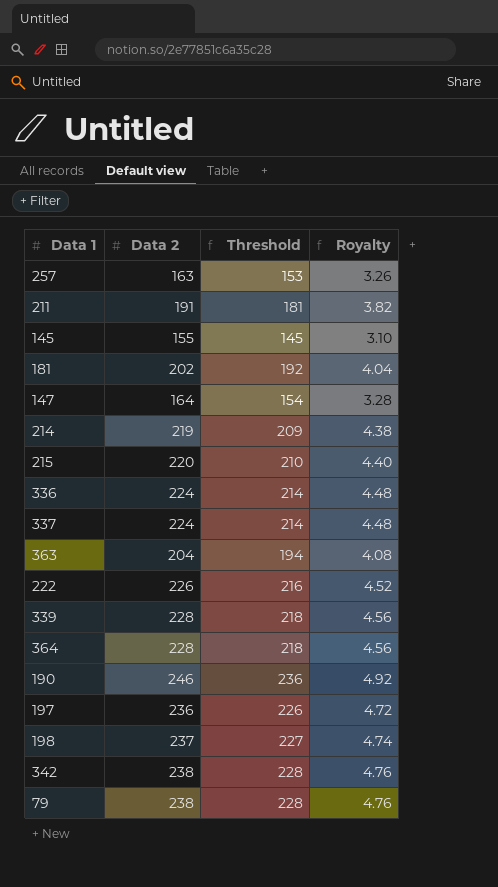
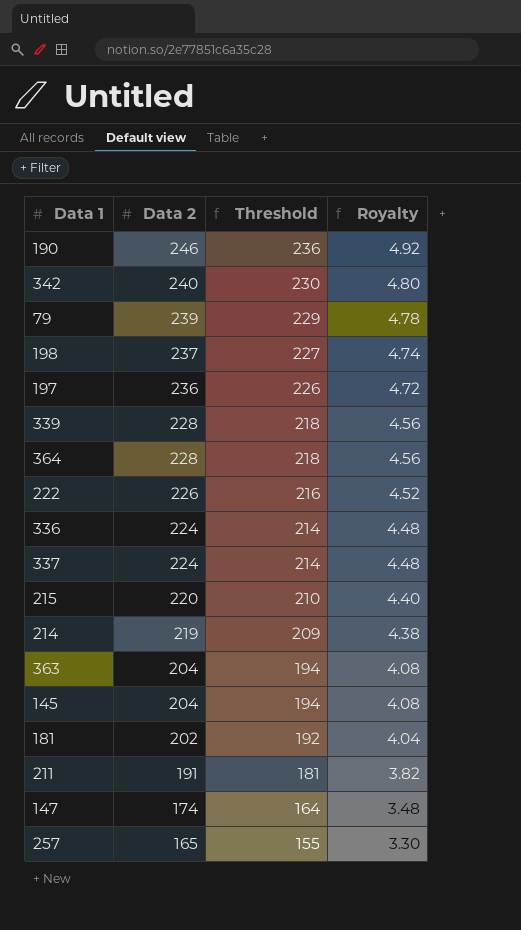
row order: none -> Data 2 descending
342 | Data 2: 238 -> 240
342 | Threshold: 228 -> 230
342 | Royalty: 4.76 -> 4.80
79 | Data 2: 238 -> 239
79 | Threshold: 228 -> 229
79 | Royalty: 4.76 -> 4.78
145 | Data 2: 155 -> 204
145 | Threshold: 145 -> 194
145 | Royalty: 3.10 -> 4.08
147 | Data 2: 164 -> 174
147 | Threshold: 154 -> 164
147 | Royalty: 3.28 -> 3.48
257 | Data 2: 163 -> 165
257 | Threshold: 153 -> 155
257 | Royalty: 3.26 -> 3.30

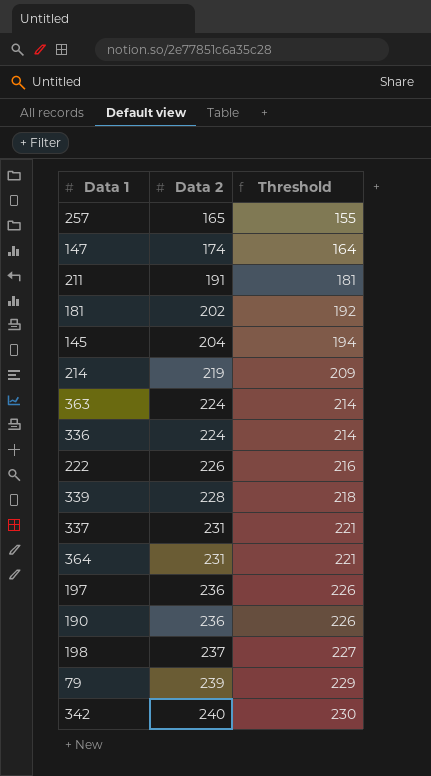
row order: Data 2 descending -> Data 2 ascending
column Royalty | formula: [Data 2] * 0.02 -> none
row 215: 220 | 210 | 4.40 -> none
363 | Data 2: 204 -> 224
363 | Threshold: 194 -> 214
337 | Data 2: 224 -> 231
337 | Threshold: 214 -> 221
364 | Data 2: 228 -> 231
364 | Threshold: 218 -> 221
190 | Data 2: 246 -> 236
190 | Threshold: 236 -> 226

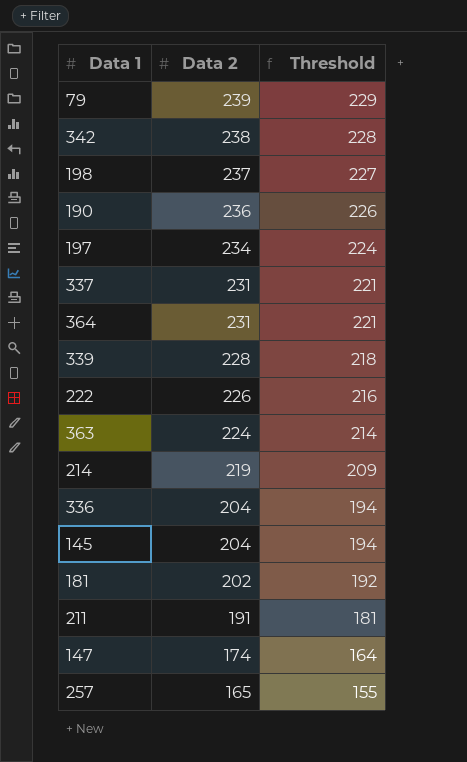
row order: Data 2 ascending -> Data 2 descending
342 | Data 2: 240 -> 238
342 | Threshold: 230 -> 228
197 | Data 2: 236 -> 234
197 | Threshold: 226 -> 224
336 | Data 2: 224 -> 204
336 | Threshold: 214 -> 194

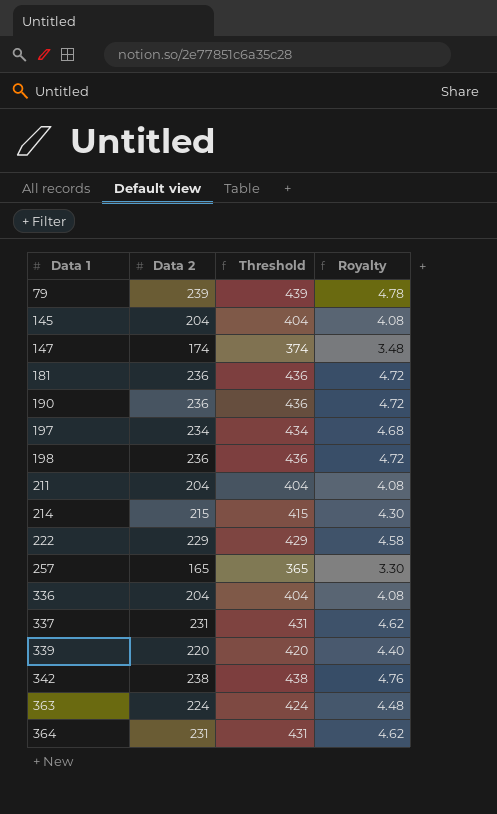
row order: Data 2 descending -> Data 1 ascending
column Threshold | formula: [Data 2] - 10 -> [Data 2] + 200
column Royalty | formula: none -> [Data 2] * 0.02
181 | Data 2: 202 -> 236
198 | Data 2: 237 -> 236
211 | Data 2: 191 -> 204
214 | Data 2: 219 -> 215
222 | Data 2: 226 -> 229
339 | Data 2: 228 -> 220

